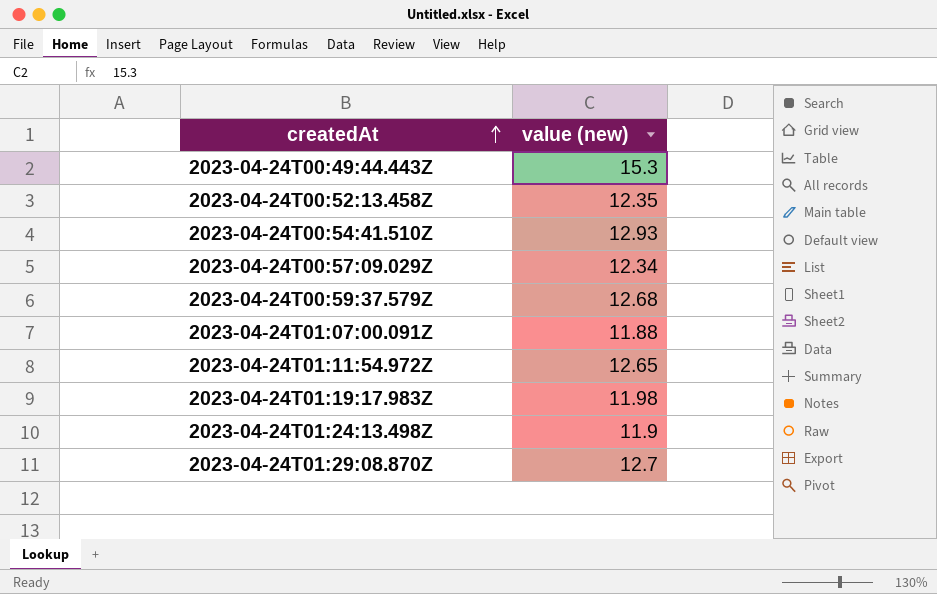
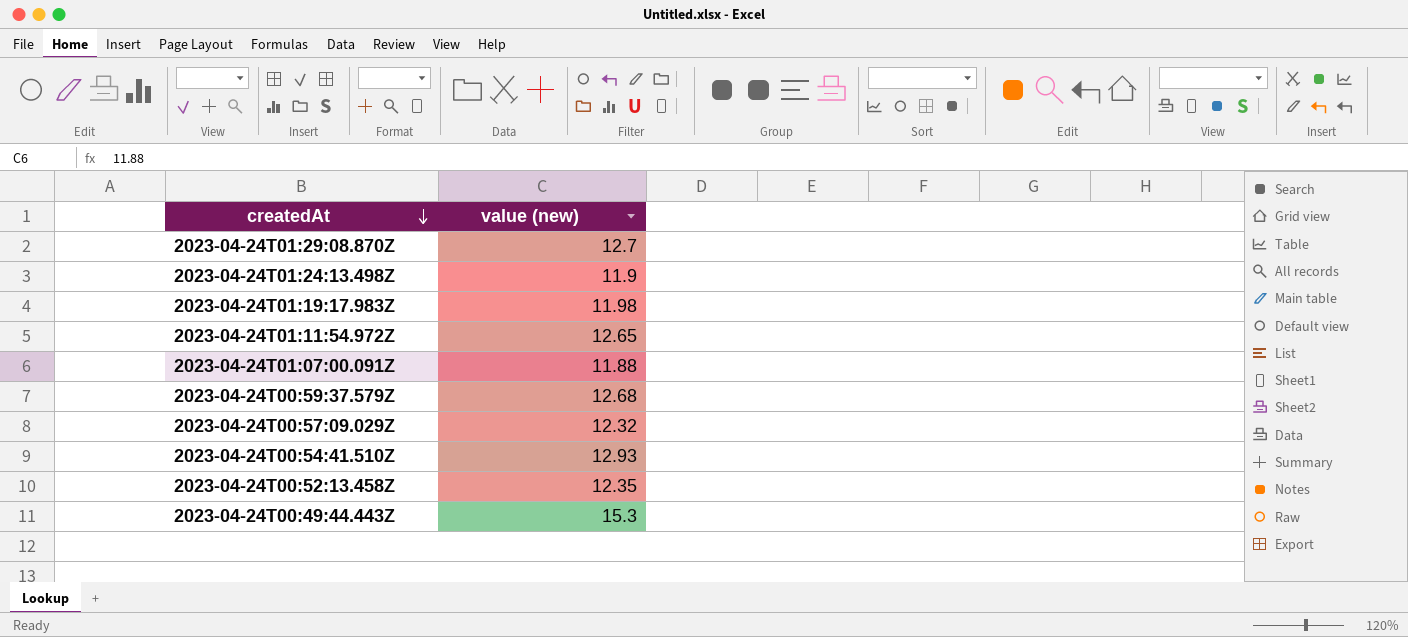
row order: createdAt ascending -> createdAt descending
2023-04-24T00:57:09.029Z | value (new): 12.34 -> 12.32

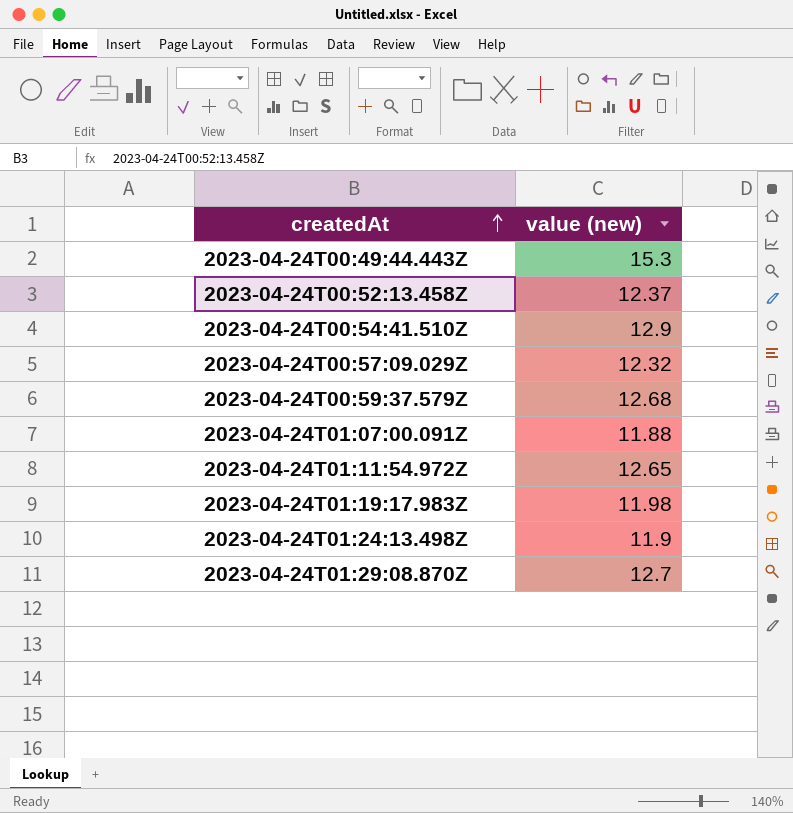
row order: createdAt descending -> createdAt ascending
2023-04-24T00:52:13.458Z | value (new): 12.35 -> 12.37
2023-04-24T00:54:41.510Z | value (new): 12.93 -> 12.9

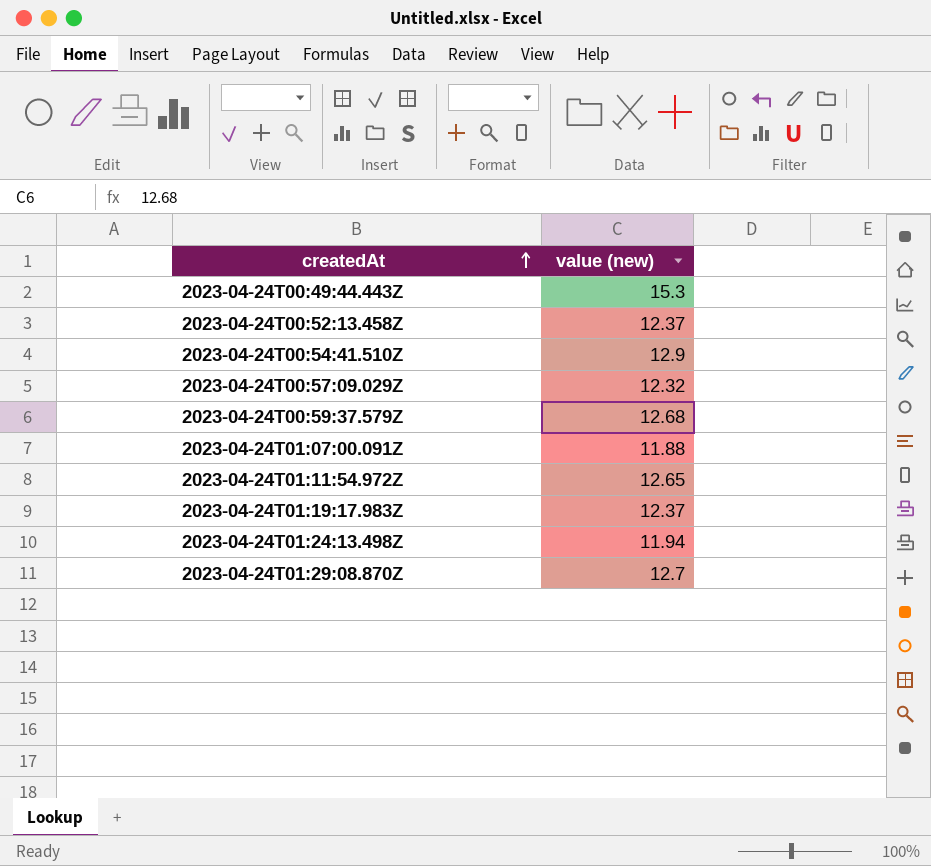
2023-04-24T01:19:17.983Z | value (new): 11.98 -> 12.37
2023-04-24T01:24:13.498Z | value (new): 11.9 -> 11.94

